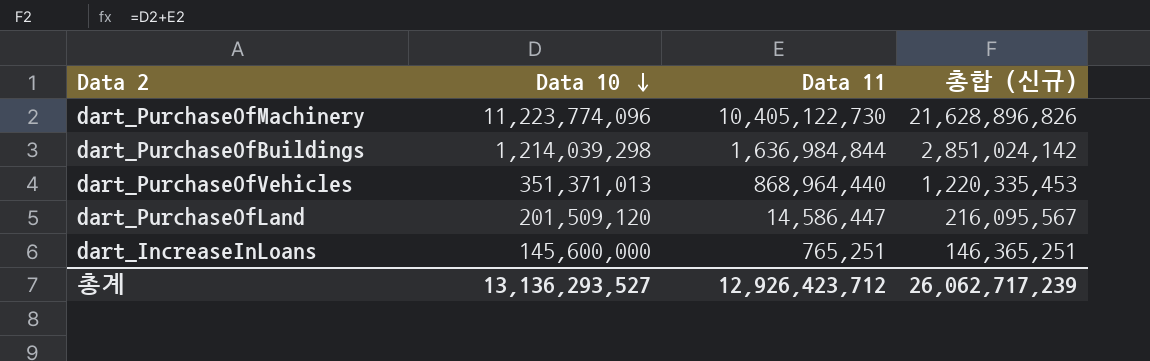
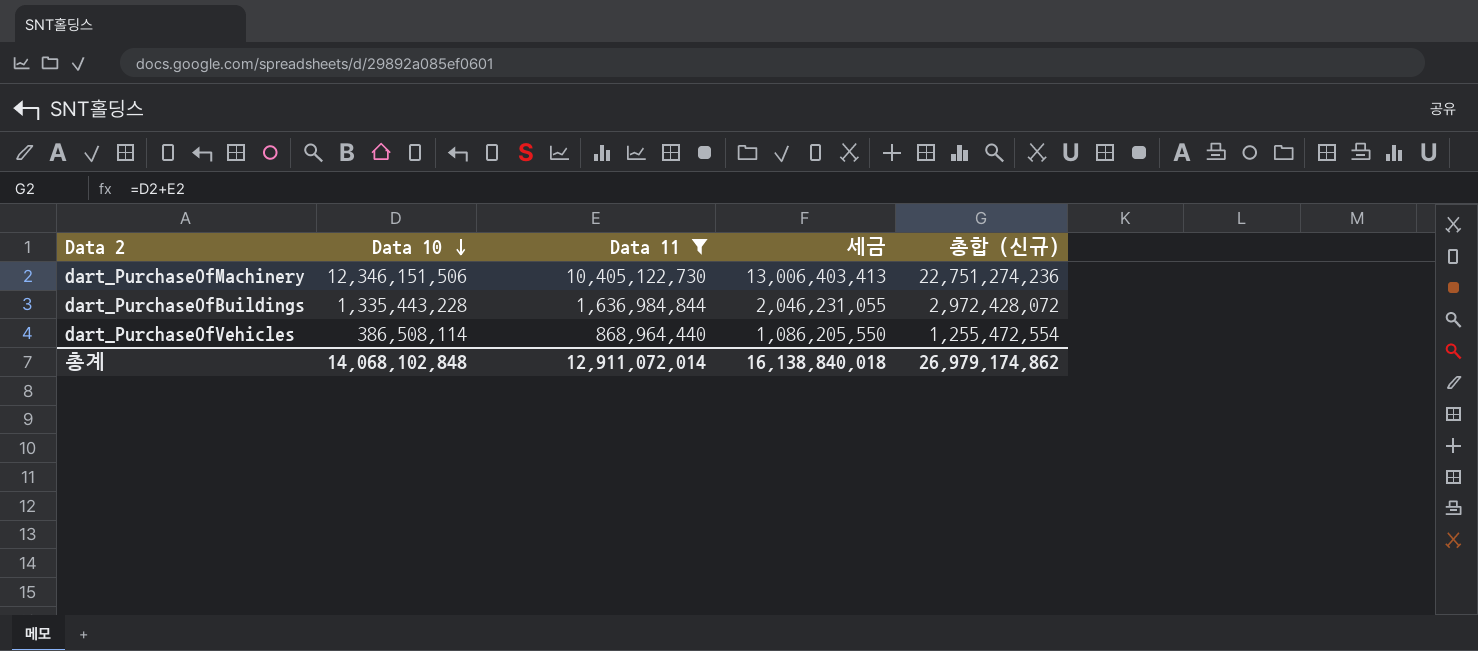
filter: none -> Data 11 >= 868,964,440
column 세금 | formula: none -> [Data 11] * 1.25
dart_PurchaseOfMachinery | Data 10: 11,223,774,096 -> 12,346,151,506
dart_PurchaseOfMachinery | 총합 (신규): 21,628,896,826 -> 22,751,274,236
dart_PurchaseOfBuildings | Data 10: 1,214,039,298 -> 1,335,443,228
dart_PurchaseOfBuildings | 총합 (신규): 2,851,024,142 -> 2,972,428,072
dart_PurchaseOfVehicles | Data 10: 351,371,013 -> 386,508,114
dart_PurchaseOfVehicles | 총합 (신규): 1,220,335,453 -> 1,255,472,554
총계 | Data 10: 13,136,293,527 -> 14,068,102,848
총계 | Data 11: 12,926,423,712 -> 12,911,072,014
총계 | 총합 (신규): 26,062,717,239 -> 26,979,174,862

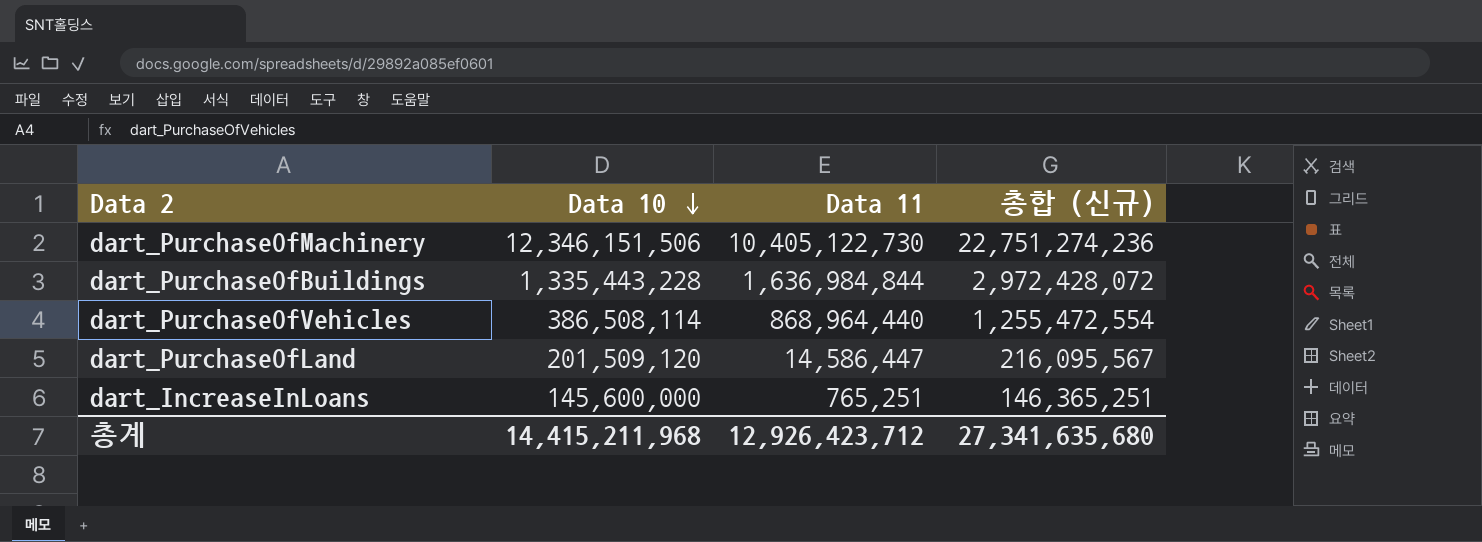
filter: Data 11 >= 868,964,440 -> none
column 세금 | formula: [Data 11] * 1.25 -> none
총계 | Data 10: 14,068,102,848 -> 14,415,211,968
총계 | Data 11: 12,911,072,014 -> 12,926,423,712
총계 | 총합 (신규): 26,979,174,862 -> 27,341,635,680

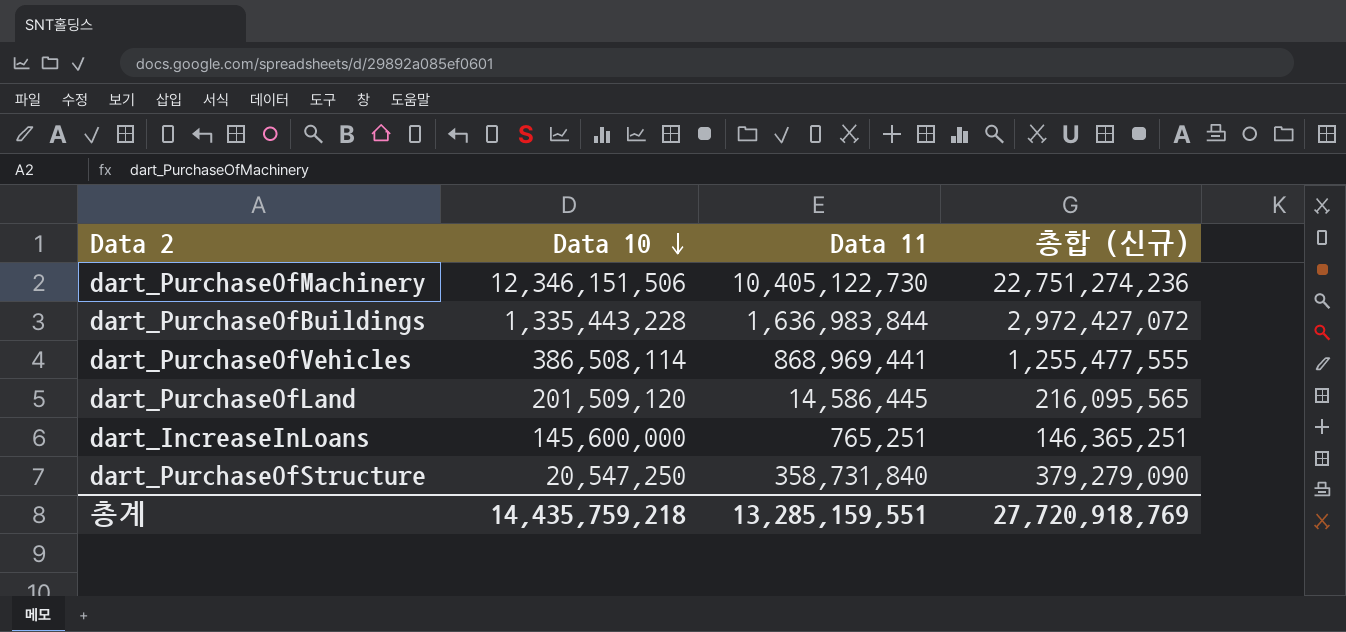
dart_PurchaseOfBuildings | Data 11: 1,636,984,844 -> 1,636,983,844
dart_PurchaseOfBuildings | 총합 (신규): 2,972,428,072 -> 2,972,427,072
dart_PurchaseOfVehicles | Data 11: 868,964,440 -> 868,969,441
dart_PurchaseOfVehicles | 총합 (신규): 1,255,472,554 -> 1,255,477,555
dart_PurchaseOfLand | Data 11: 14,586,447 -> 14,586,445
dart_PurchaseOfLand | 총합 (신규): 216,095,567 -> 216,095,565
row dart_PurchaseOfStructure: none -> 20,547,250 | 358,731,840 | 379,279,090
총계 | Data 10: 14,415,211,968 -> 14,435,759,218
총계 | Data 11: 12,926,423,712 -> 13,285,159,551
총계 | 총합 (신규): 27,341,635,680 -> 27,720,918,769

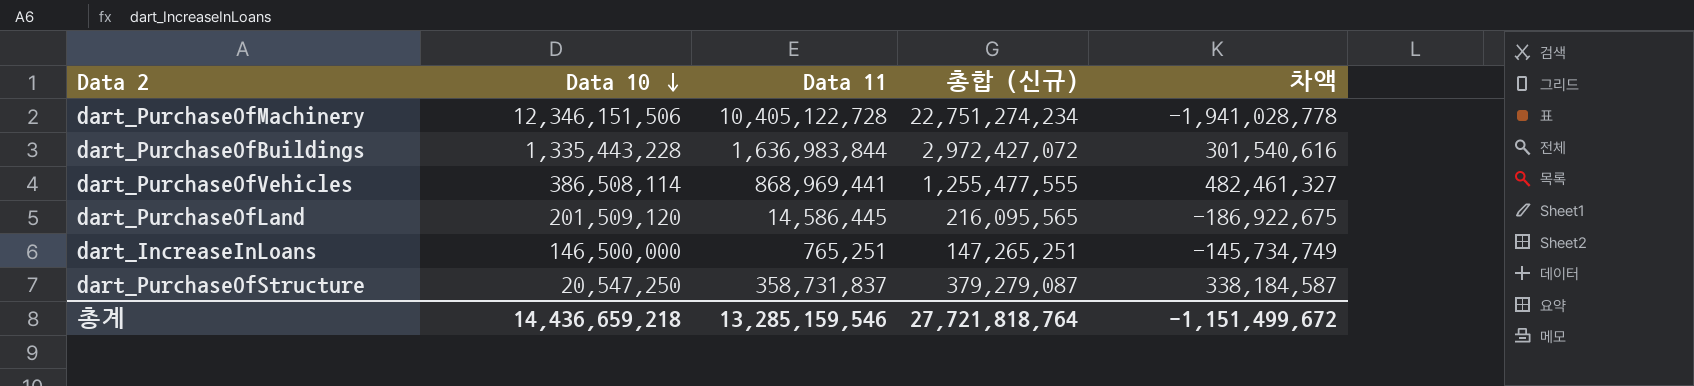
column 차액 | formula: none -> [Data 11] - [Data 10]
dart_PurchaseOfMachinery | Data 11: 10,405,122,730 -> 10,405,122,728
dart_PurchaseOfMachinery | 총합 (신규): 22,751,274,236 -> 22,751,274,234
dart_IncreaseInLoans | Data 10: 145,600,000 -> 146,500,000
dart_IncreaseInLoans | 총합 (신규): 146,365,251 -> 147,265,251
dart_PurchaseOfStructure | Data 11: 358,731,840 -> 358,731,837
dart_PurchaseOfStructure | 총합 (신규): 379,279,090 -> 379,279,087
총계 | Data 10: 14,435,759,218 -> 14,436,659,218
총계 | Data 11: 13,285,159,551 -> 13,285,159,546
총계 | 총합 (신규): 27,720,918,769 -> 27,721,818,764

